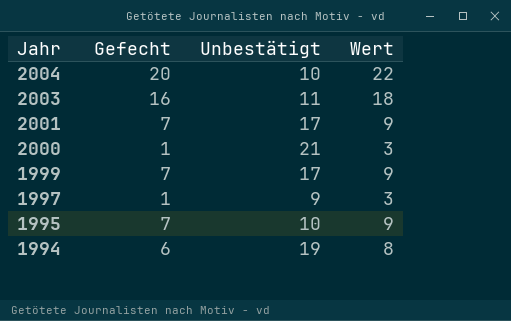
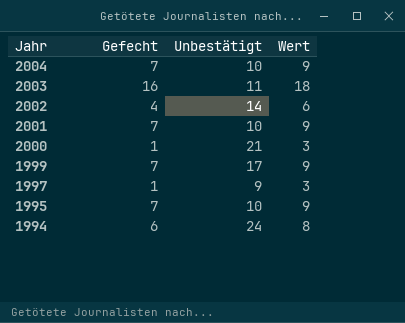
2004 | Gefecht: 20 -> 7
2004 | Wert: 22 -> 9
row 2002: none -> 4 | 14 | 6
2001 | Unbestätigt: 17 -> 10
1994 | Unbestätigt: 19 -> 24

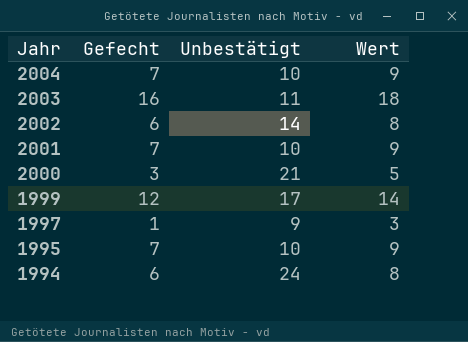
2002 | Gefecht: 4 -> 6
2002 | Wert: 6 -> 8
2000 | Gefecht: 1 -> 3
2000 | Wert: 3 -> 5
1999 | Gefecht: 7 -> 12
1999 | Wert: 9 -> 14

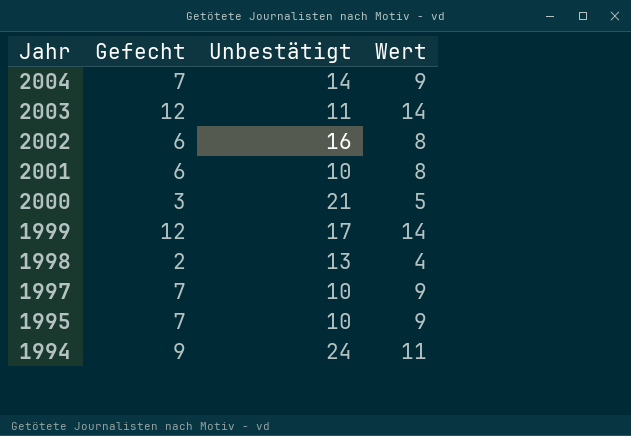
2004 | Unbestätigt: 10 -> 14
2003 | Gefecht: 16 -> 12
2003 | Wert: 18 -> 14
2002 | Unbestätigt: 14 -> 16
2001 | Gefecht: 7 -> 6
2001 | Wert: 9 -> 8
row 1998: none -> 2 | 13 | 4
1997 | Gefecht: 1 -> 7
1997 | Unbestätigt: 9 -> 10
1997 | Wert: 3 -> 9
1994 | Gefecht: 6 -> 9
1994 | Wert: 8 -> 11

